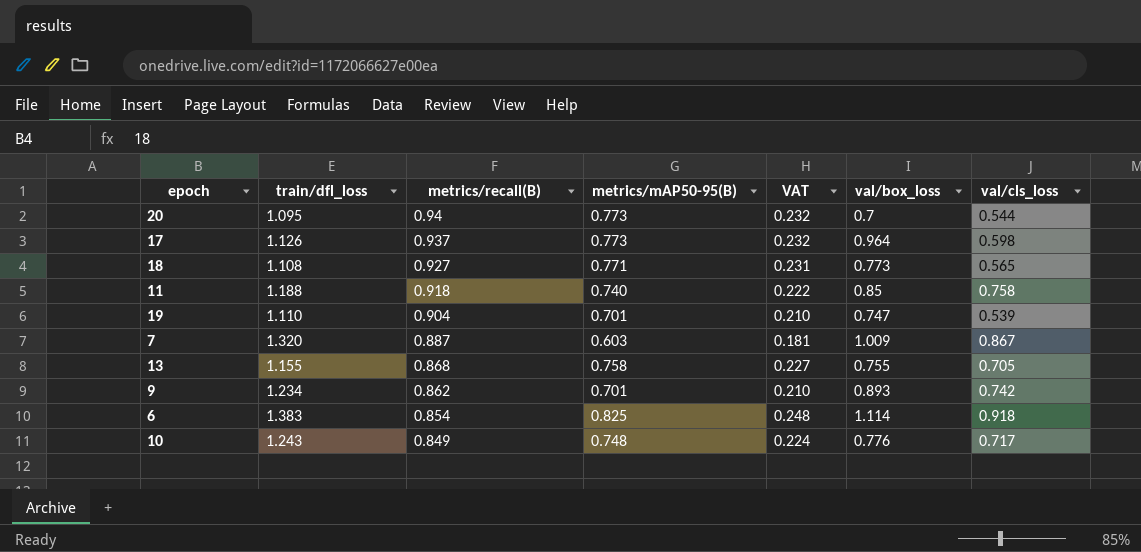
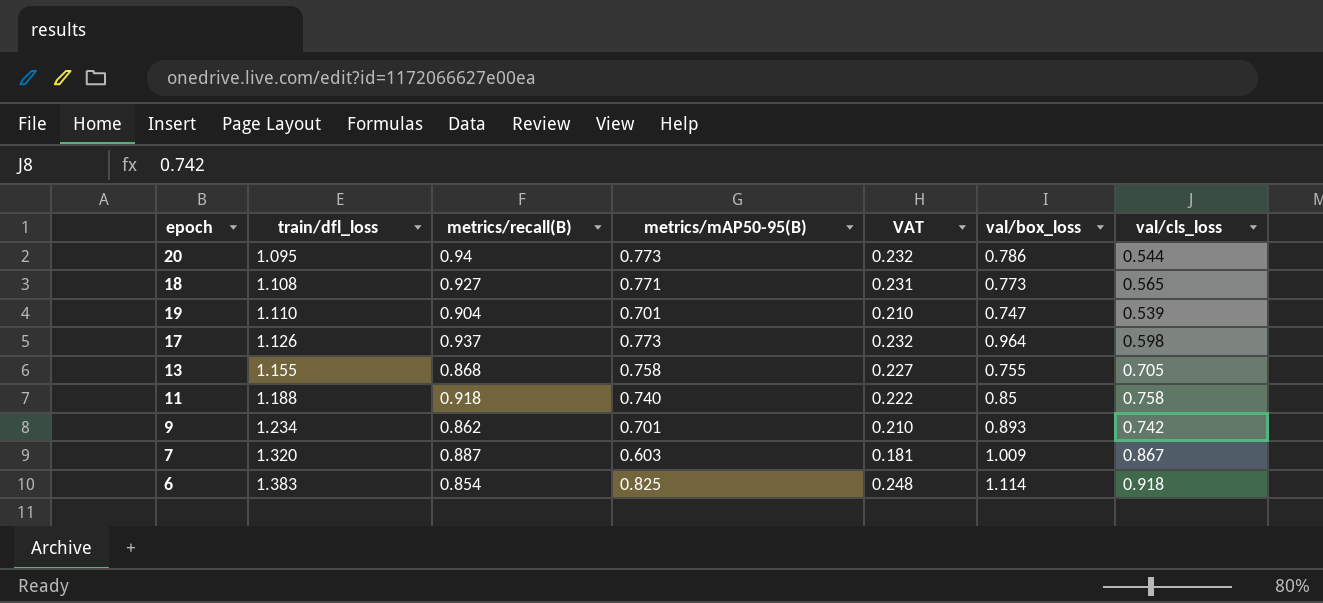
row order: metrics/recall(B) descending -> train/dfl_loss ascending
row 10: 1.243 | 0.849 | 0.748 | 0.224 | 0.776 | 0.717 -> none
20 | val/box_loss: 0.7 -> 0.786

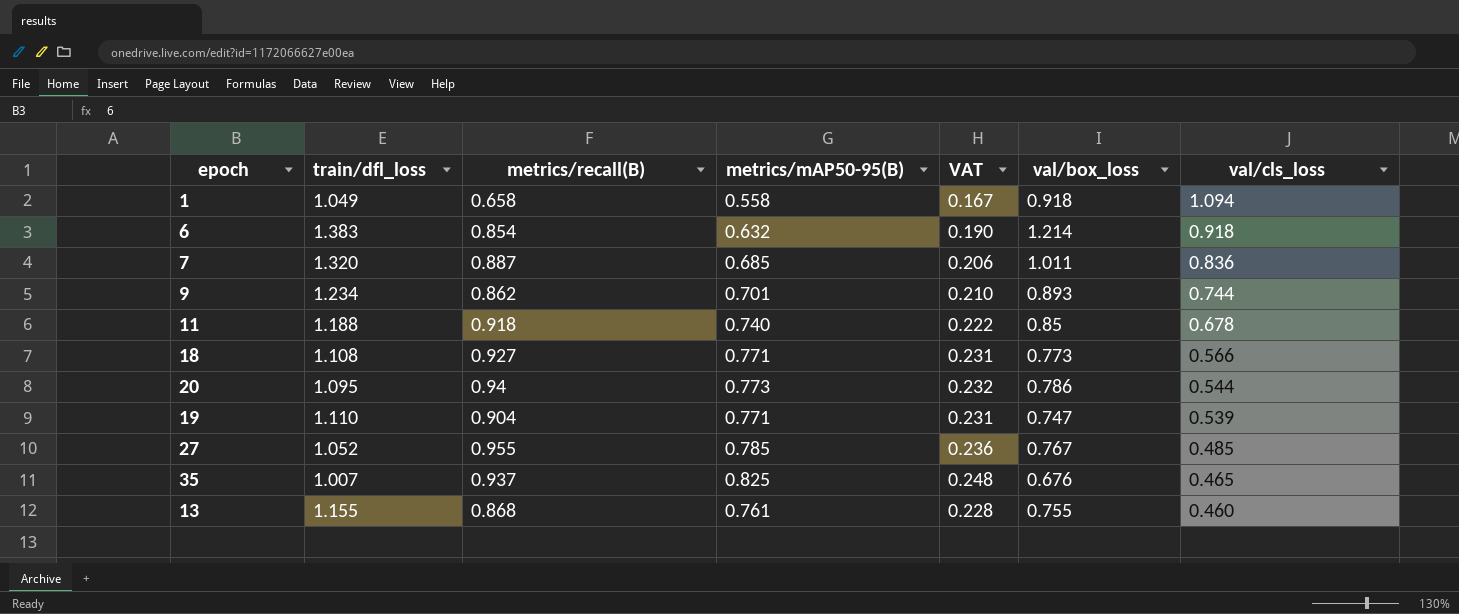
row order: train/dfl_loss ascending -> val/cls_loss descending
row 17: 1.126 | 0.937 | 0.773 | 0.232 | 0.964 | 0.598 -> none
row 1: none -> 1.049 | 0.658 | 0.558 | 0.167 | 0.918 | 1.094
6 | metrics/mAP50-95(B): 0.825 -> 0.632
6 | VAT: 0.248 -> 0.190
6 | val/box_loss: 1.114 -> 1.214
7 | metrics/mAP50-95(B): 0.603 -> 0.685
7 | VAT: 0.181 -> 0.206
7 | val/box_loss: 1.009 -> 1.011
7 | val/cls_loss: 0.867 -> 0.836
9 | val/cls_loss: 0.742 -> 0.744
11 | val/cls_loss: 0.758 -> 0.678
18 | val/cls_loss: 0.565 -> 0.566
19 | metrics/mAP50-95(B): 0.701 -> 0.771
19 | VAT: 0.210 -> 0.231
row 27: none -> 1.052 | 0.955 | 0.785 | 0.236 | 0.767 | 0.485
row 35: none -> 1.007 | 0.937 | 0.825 | 0.248 | 0.676 | 0.465
13 | metrics/mAP50-95(B): 0.758 -> 0.761
13 | VAT: 0.227 -> 0.228
13 | val/cls_loss: 0.705 -> 0.460

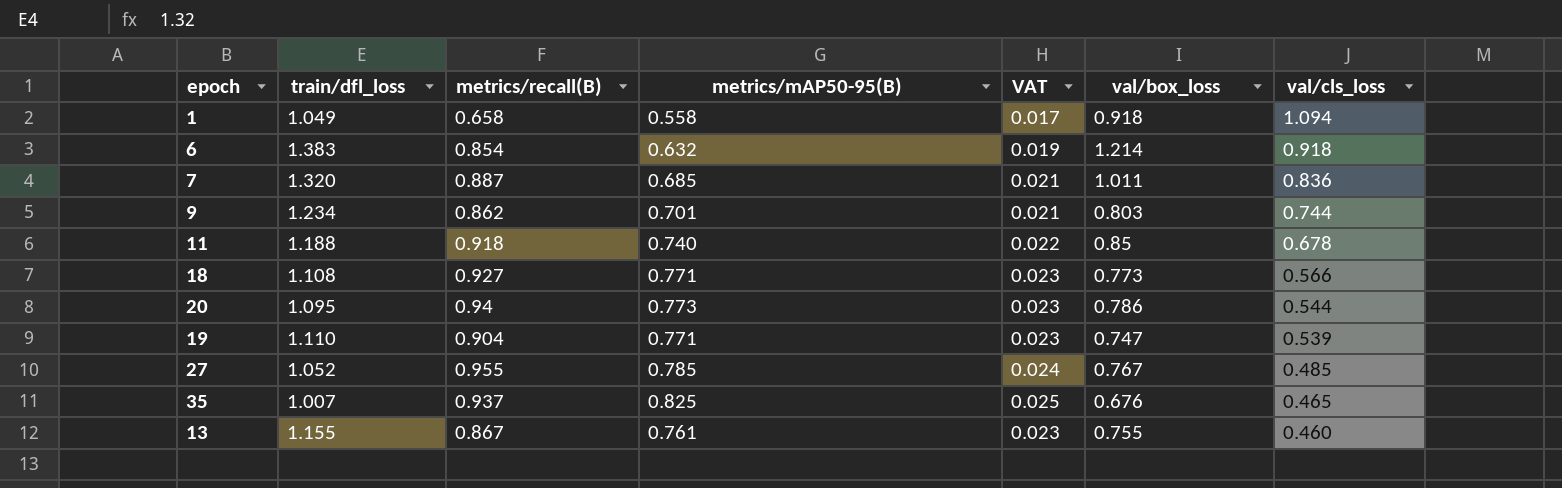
column VAT | formula: [metrics/mAP50-95(B)] * 0.3 -> [metrics/mAP50-95(B)] * 0.03
9 | val/box_loss: 0.893 -> 0.803
13 | metrics/recall(B): 0.868 -> 0.867

